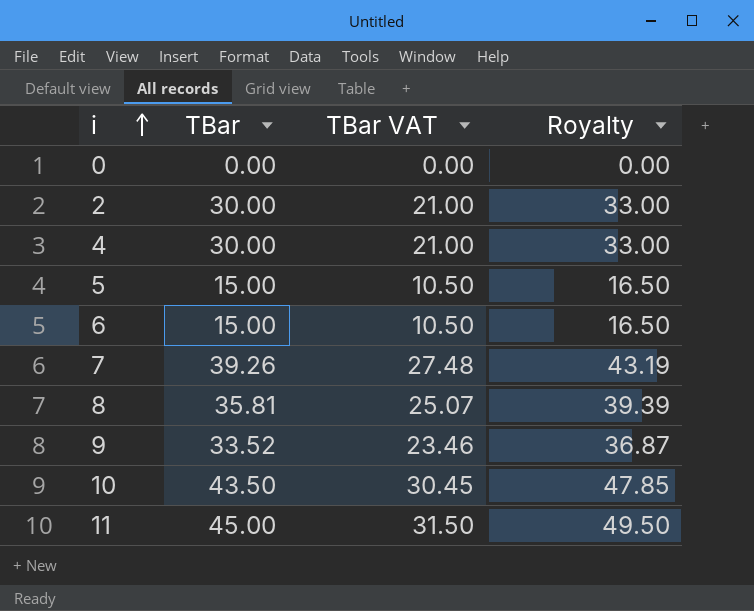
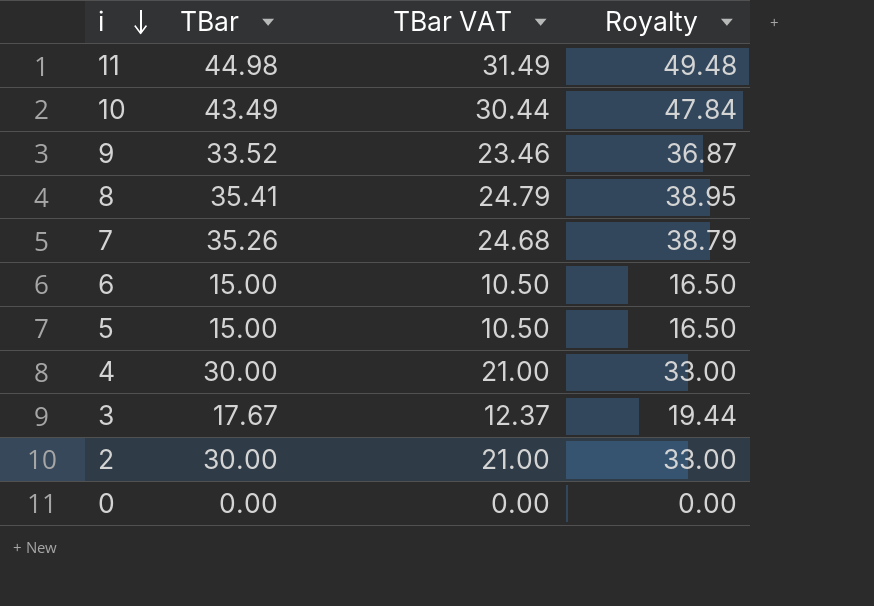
row order: i ascending -> i descending
11 | TBar: 45.00 -> 44.98
11 | TBar VAT: 31.50 -> 31.49
11 | Royalty: 49.50 -> 49.48
10 | TBar: 43.50 -> 43.49
10 | TBar VAT: 30.45 -> 30.44
10 | Royalty: 47.85 -> 47.84
8 | TBar: 35.81 -> 35.41
8 | TBar VAT: 25.07 -> 24.79
8 | Royalty: 39.39 -> 38.95
7 | TBar: 39.26 -> 35.26
7 | TBar VAT: 27.48 -> 24.68
7 | Royalty: 43.19 -> 38.79
row 3: none -> 17.67 | 12.37 | 19.44

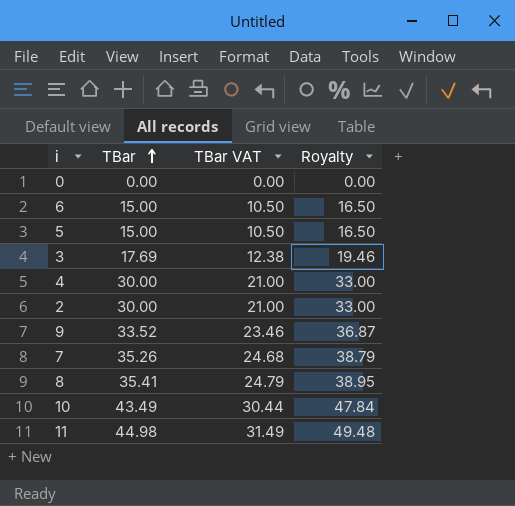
row order: i descending -> TBar ascending
3 | TBar: 17.67 -> 17.69
3 | TBar VAT: 12.37 -> 12.38
3 | Royalty: 19.44 -> 19.46

